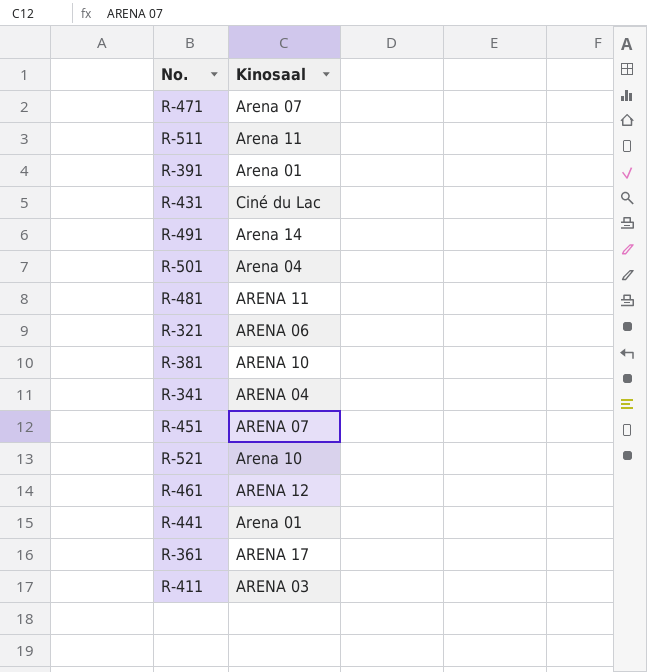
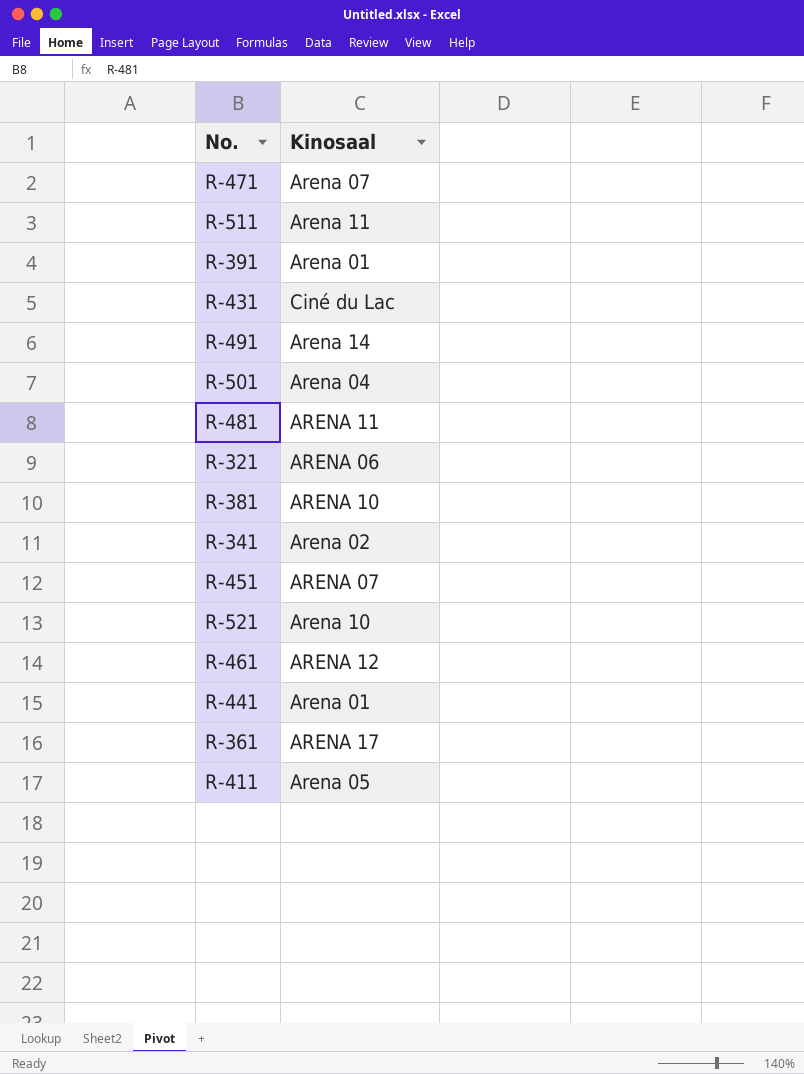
R-341 | Kinosaal: ARENA 04 -> Arena 02
R-411 | Kinosaal: ARENA 03 -> Arena 05

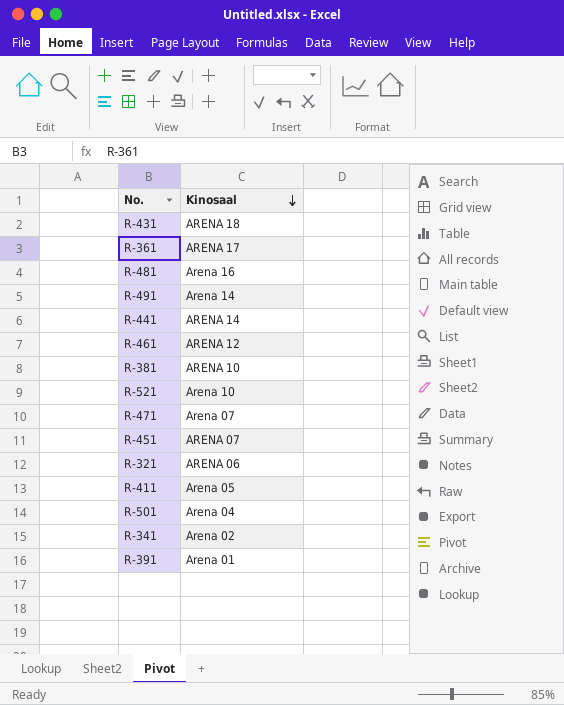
row order: none -> Kinosaal descending
row R-511: Arena 11 -> none
R-431 | Kinosaal: Ciné du Lac -> ARENA 18
R-481 | Kinosaal: ARENA 11 -> Arena 16
R-441 | Kinosaal: Arena 01 -> ARENA 14

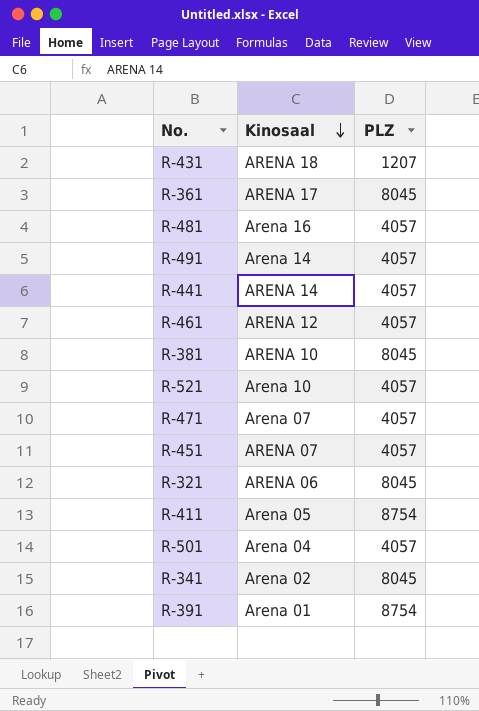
column PLZ | position: none -> 3

